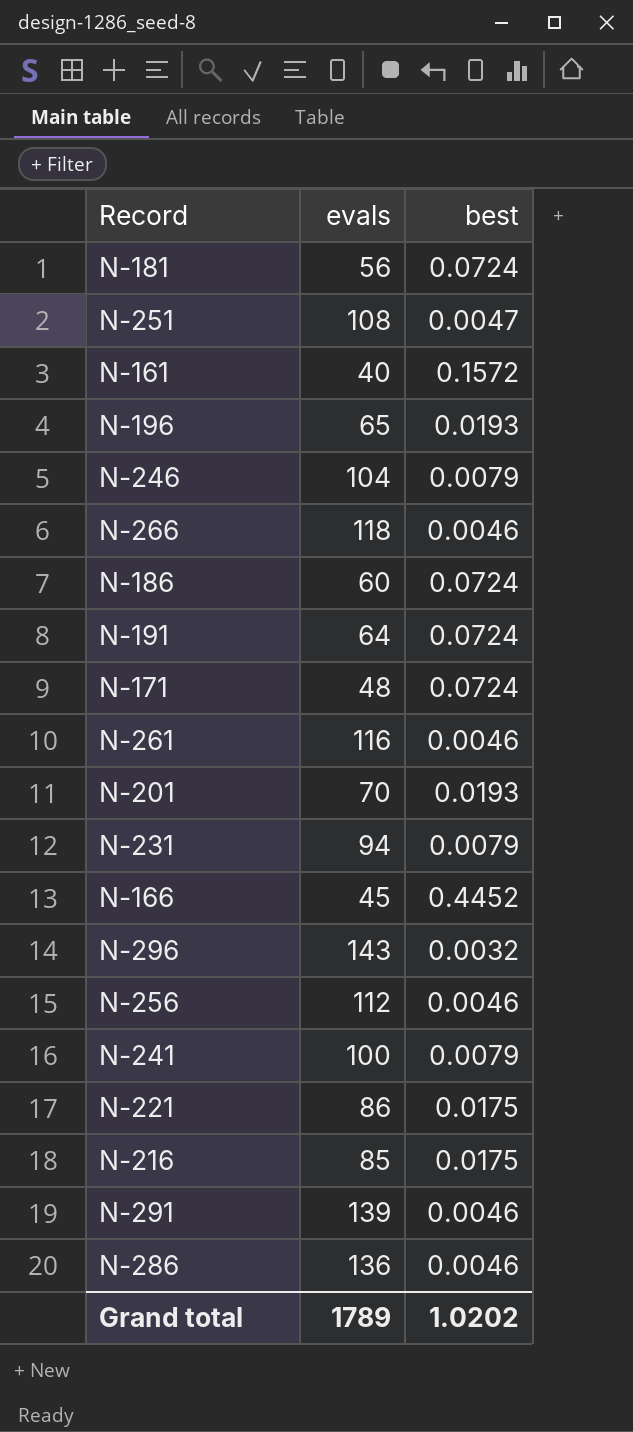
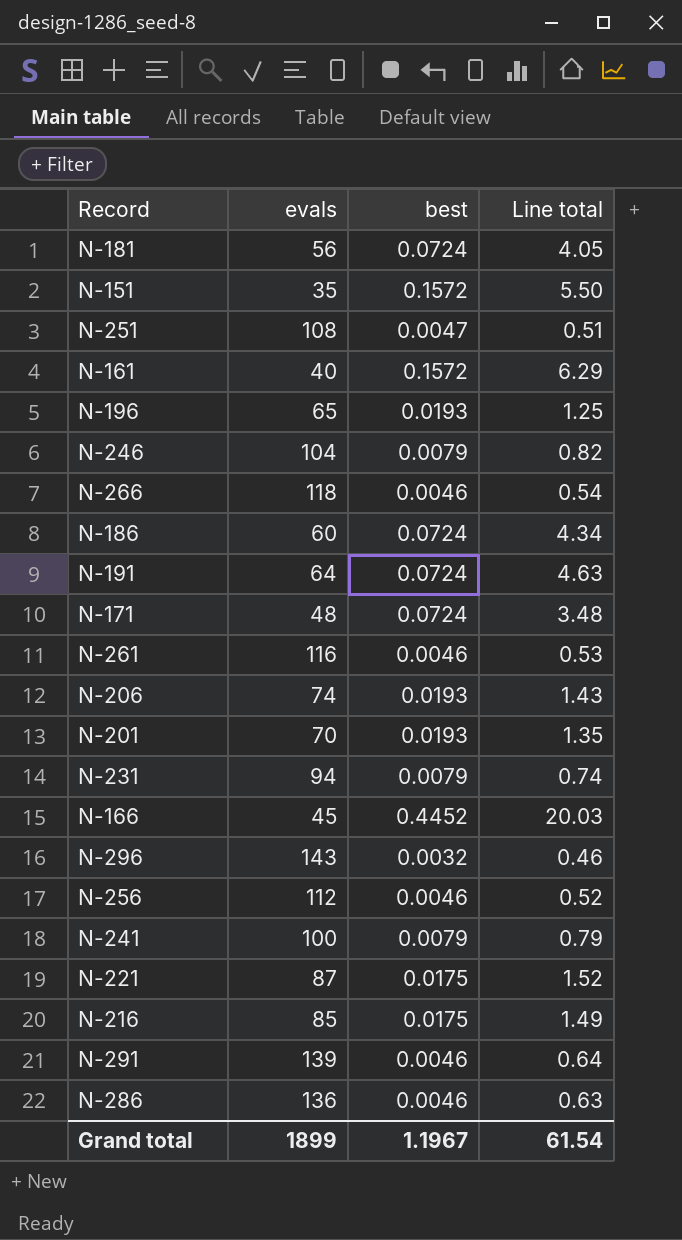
column Line total | formula: none -> [evals] * [best]
row N-151: none -> 35 | 0.1572 | 5.50
row N-206: none -> 74 | 0.0193 | 1.43
N-221 | evals: 86 -> 87
Grand total | evals: 1789 -> 1899
Grand total | best: 1.0202 -> 1.1967

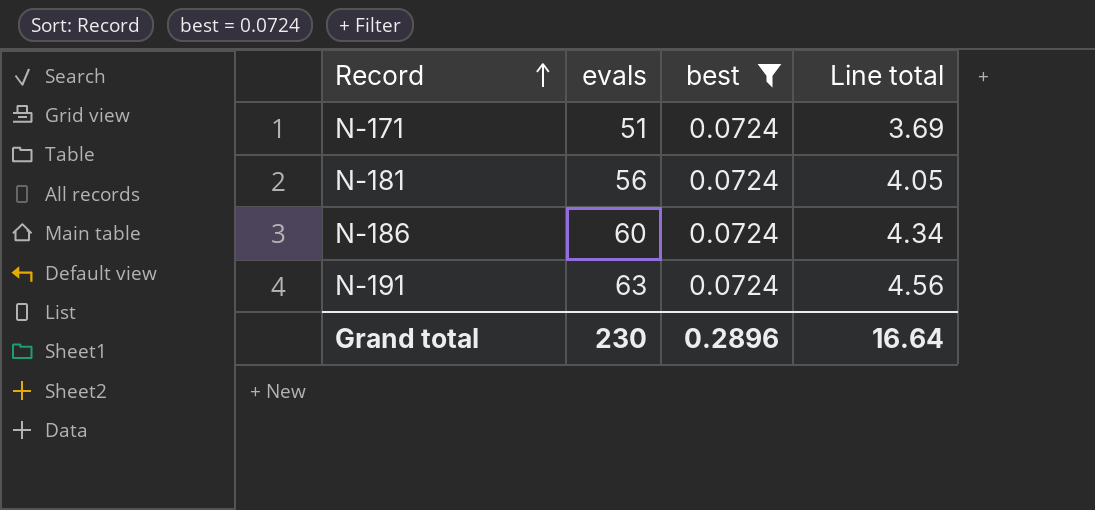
filter: none -> best = 0.0724
row order: none -> Record ascending
N-171 | evals: 48 -> 51
N-171 | Line total: 3.48 -> 3.69
N-191 | evals: 64 -> 63
N-191 | Line total: 4.63 -> 4.56
Grand total | evals: 1899 -> 230
Grand total | best: 1.1967 -> 0.2896
Grand total | Line total: 61.54 -> 16.64

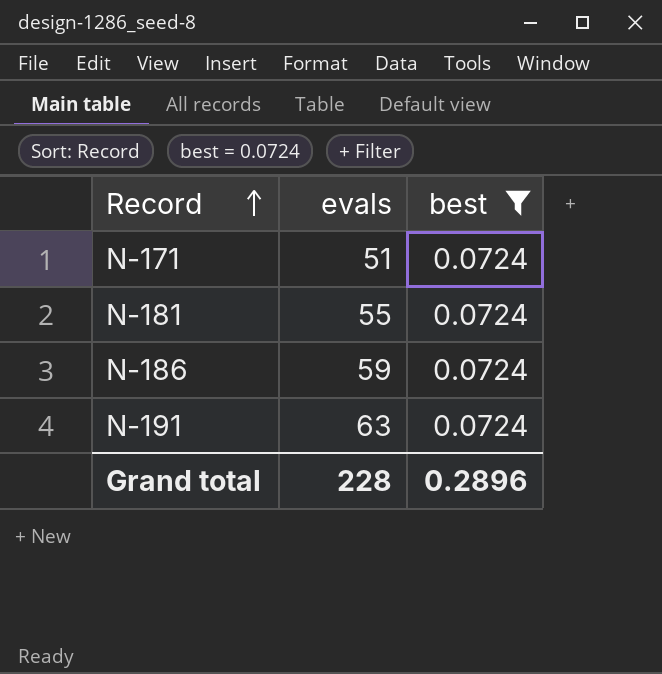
column Line total | formula: [evals] * [best] -> none
N-181 | evals: 56 -> 55
N-186 | evals: 60 -> 59
Grand total | evals: 230 -> 228

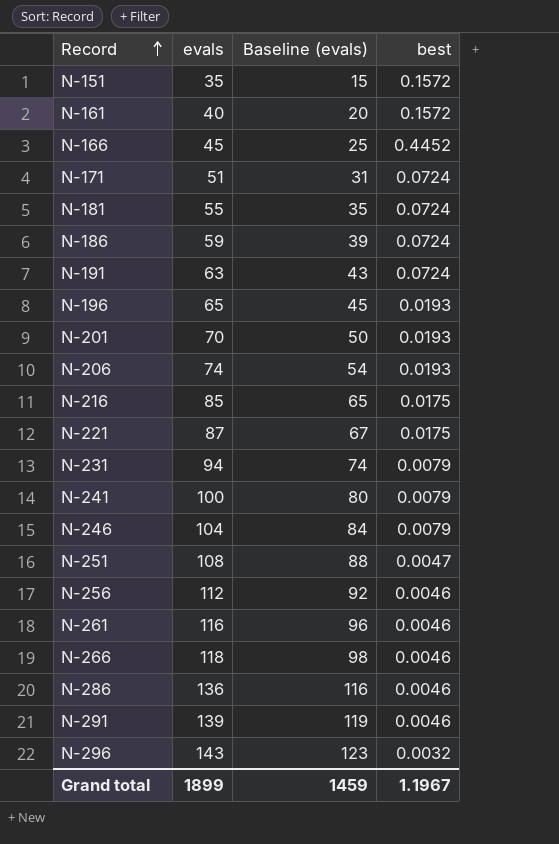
filter: best = 0.0724 -> none
column Baseline (evals) | formula: none -> [evals] - 20
Grand total | evals: 228 -> 1899
Grand total | best: 0.2896 -> 1.1967

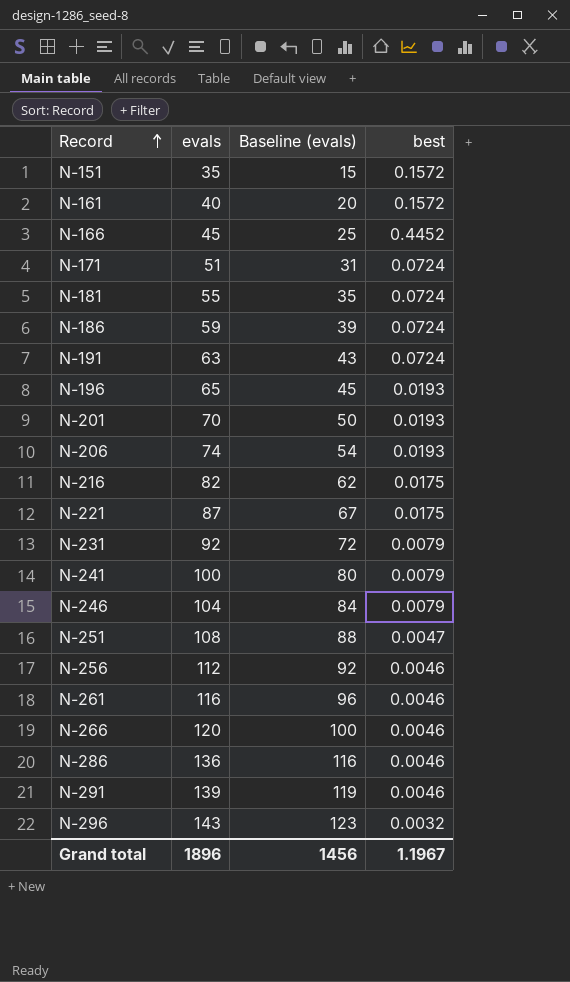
N-216 | evals: 85 -> 82
N-216 | Baseline (evals): 65 -> 62
N-231 | evals: 94 -> 92
N-231 | Baseline (evals): 74 -> 72
N-266 | evals: 118 -> 120
N-266 | Baseline (evals): 98 -> 100
Grand total | evals: 1899 -> 1896
Grand total | Baseline (evals): 1459 -> 1456

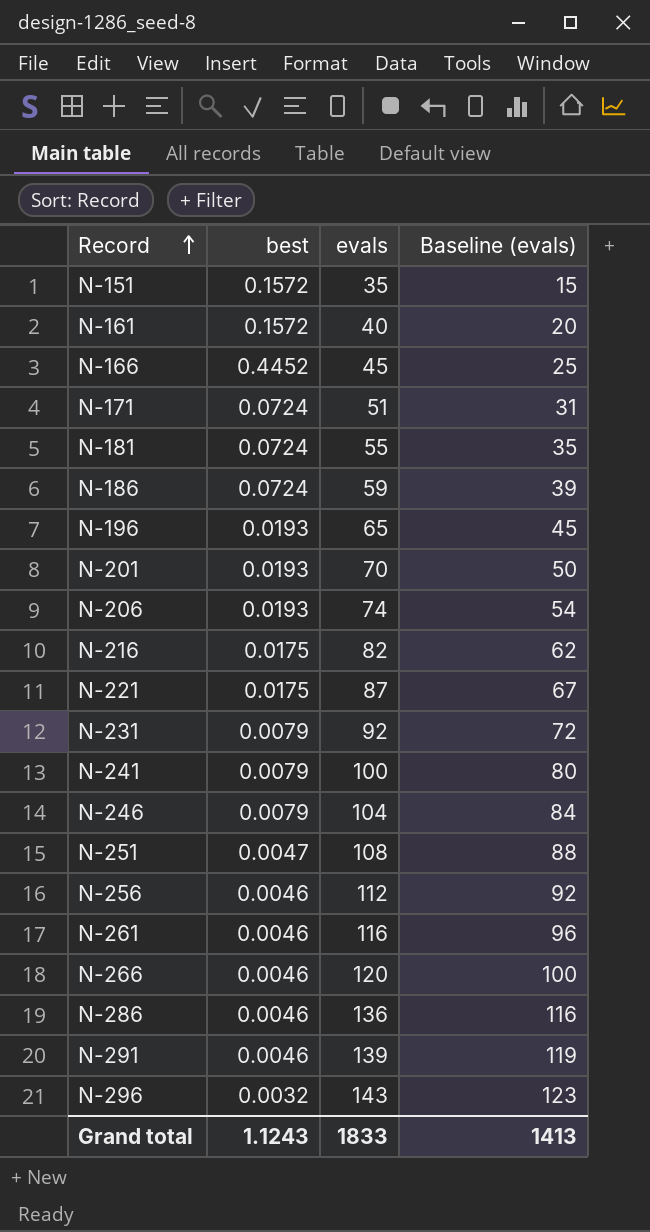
column best | position: 4 -> 2
row N-191: 63 | 43 | 0.0724 -> none
Grand total | best: 1.1967 -> 1.1243
Grand total | evals: 1896 -> 1833
Grand total | Baseline (evals): 1456 -> 1413

